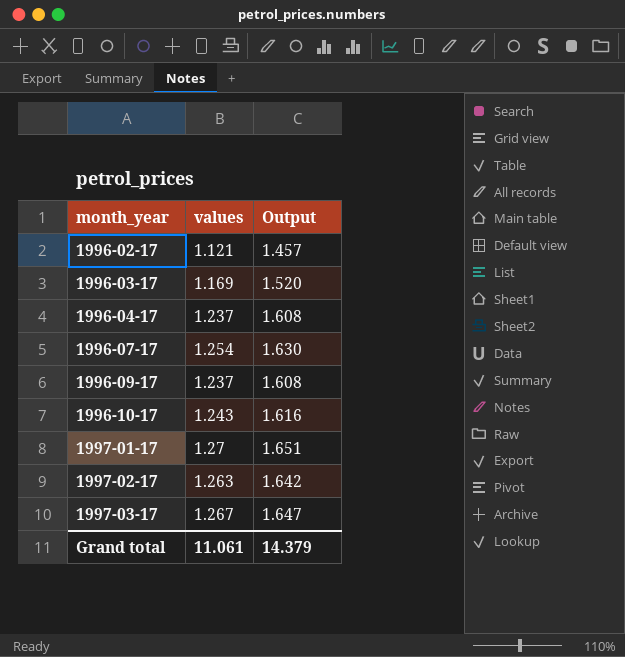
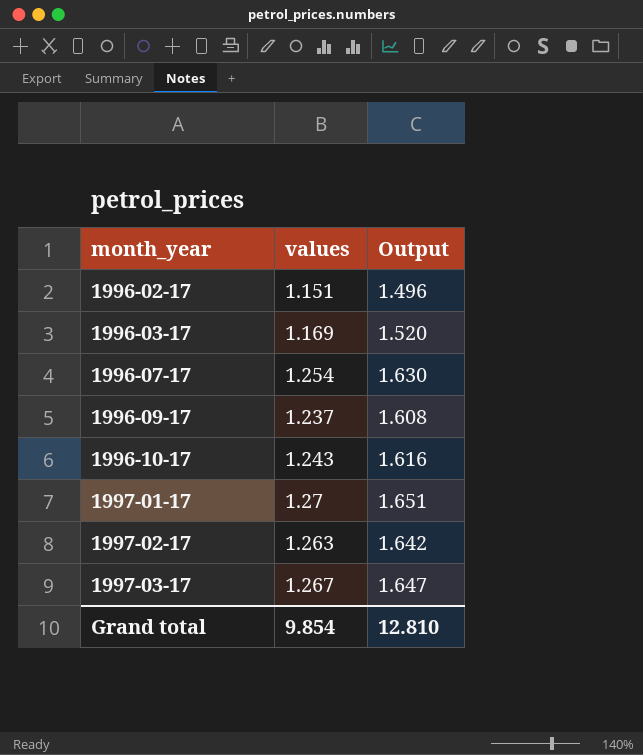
row 1996-04-17: 1.237 | 1.608 -> none
1996-02-17 | values: 1.121 -> 1.151
1996-02-17 | Output: 1.457 -> 1.496
Grand total | values: 11.061 -> 9.854
Grand total | Output: 14.379 -> 12.810

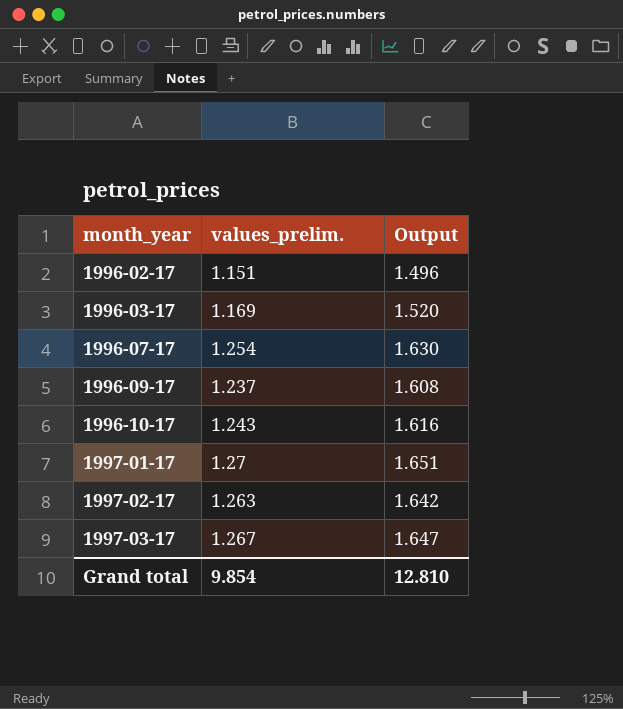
column name: values -> values_prelim.

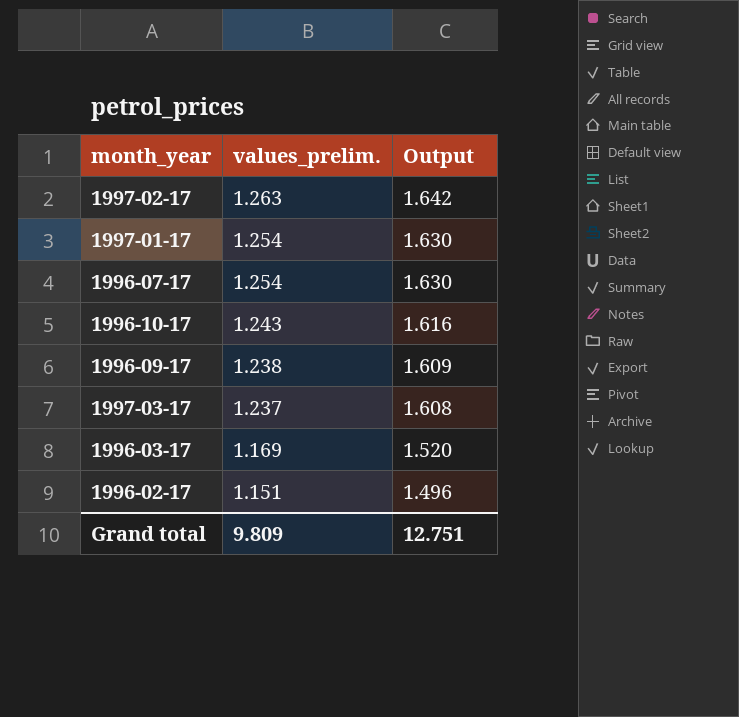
row order: month_year ascending -> values_prelim. descending
1997-01-17 | values_prelim.: 1.27 -> 1.254
1997-01-17 | Output: 1.651 -> 1.630
1996-09-17 | values_prelim.: 1.237 -> 1.238
1996-09-17 | Output: 1.608 -> 1.609
1997-03-17 | values_prelim.: 1.267 -> 1.237
1997-03-17 | Output: 1.647 -> 1.608
Grand total | values_prelim.: 9.854 -> 9.809
Grand total | Output: 12.810 -> 12.751

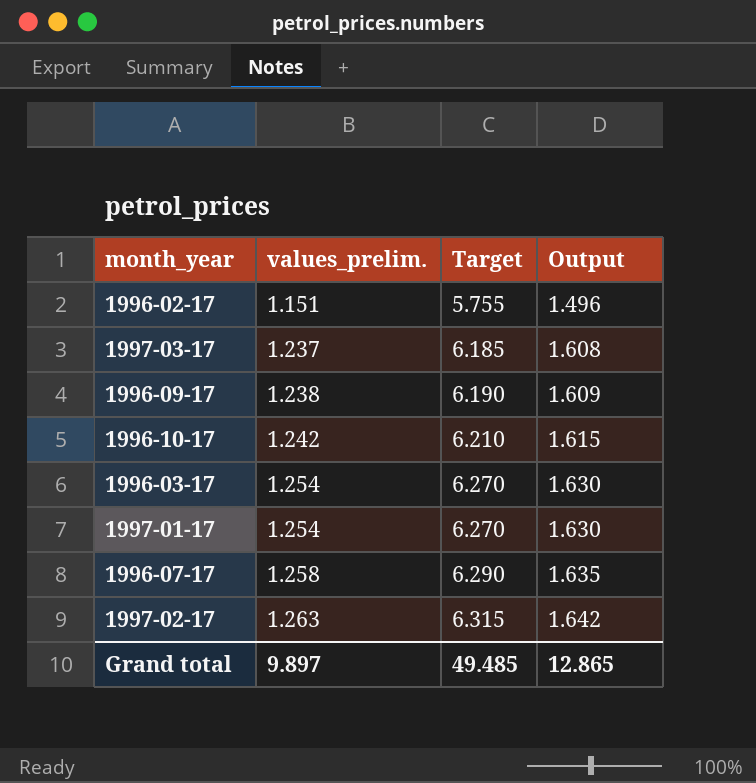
row order: values_prelim. descending -> values_prelim. ascending
column Target | formula: none -> [values_prelim.] * 5
1996-10-17 | values_prelim.: 1.243 -> 1.242
1996-10-17 | Output: 1.616 -> 1.615
1996-03-17 | values_prelim.: 1.169 -> 1.254
1996-03-17 | Output: 1.520 -> 1.630
1996-07-17 | values_prelim.: 1.254 -> 1.258
1996-07-17 | Output: 1.630 -> 1.635
Grand total | values_prelim.: 9.809 -> 9.897
Grand total | Output: 12.751 -> 12.865

